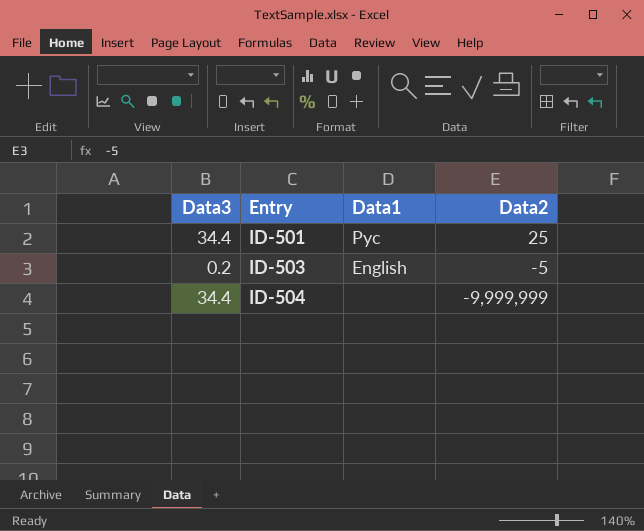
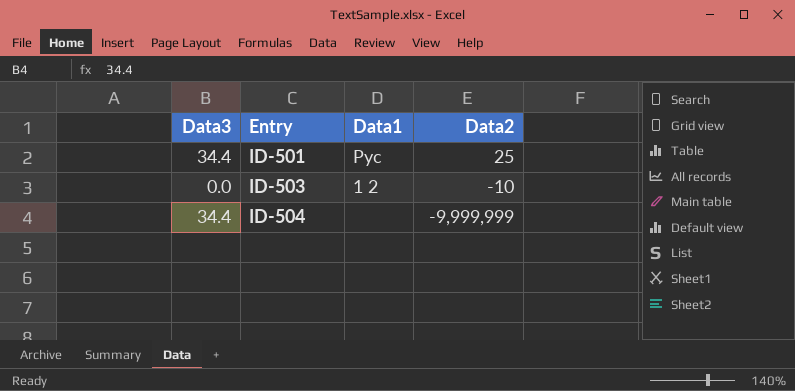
ID-503 | Data3: 0.2 -> 0.0
ID-503 | Data1: English -> 1 2
ID-503 | Data2: -5 -> -10

